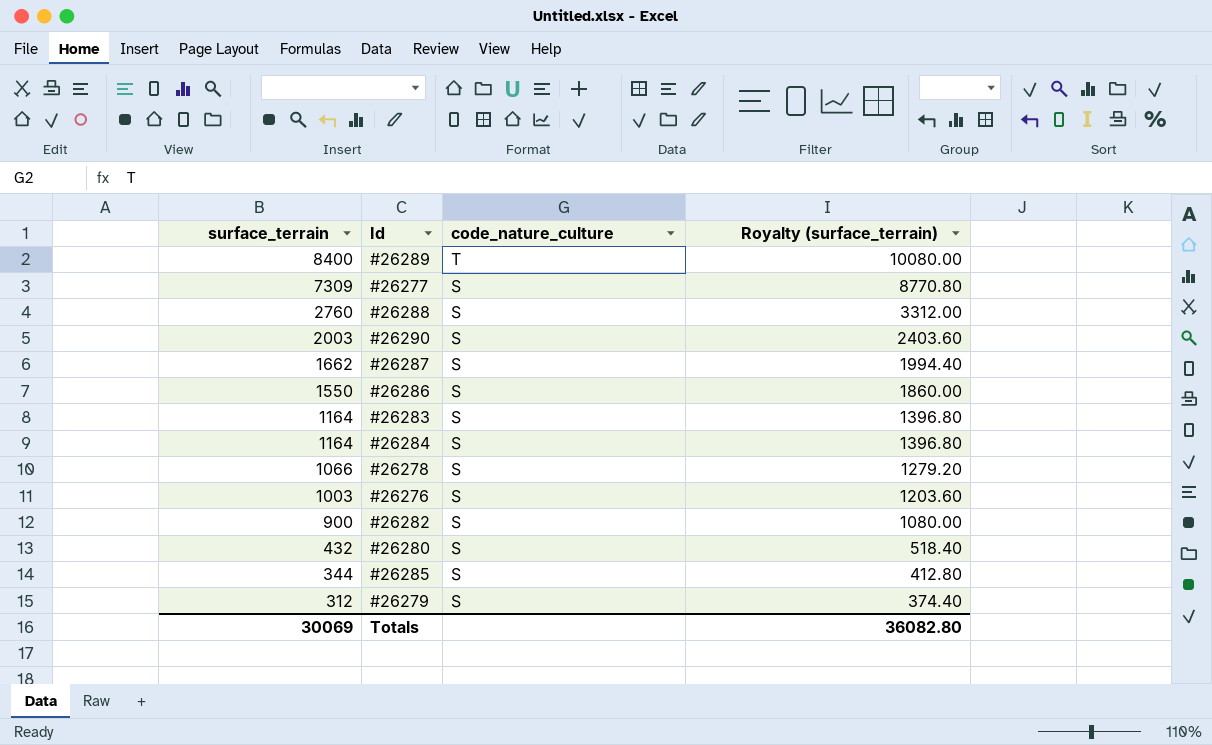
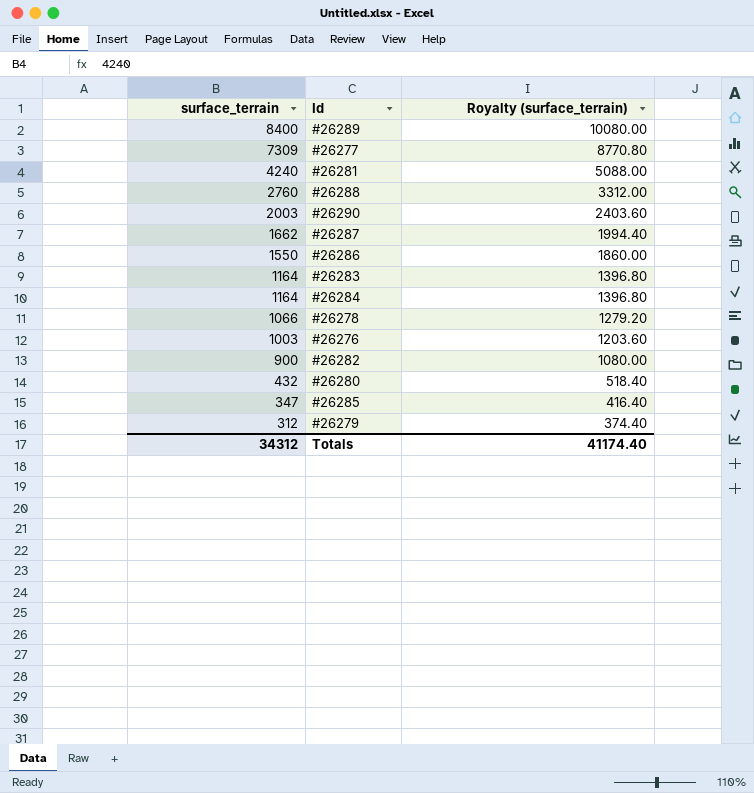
column code_nature_culture | position: 3 -> none
row #26281: none -> 4240 | 5088.00
#26285 | surface_terrain: 344 -> 347
#26285 | Royalty (surface_terrain): 412.80 -> 416.40
Totals | surface_terrain: 30069 -> 34312
Totals | Royalty (surface_terrain): 36082.80 -> 41174.40

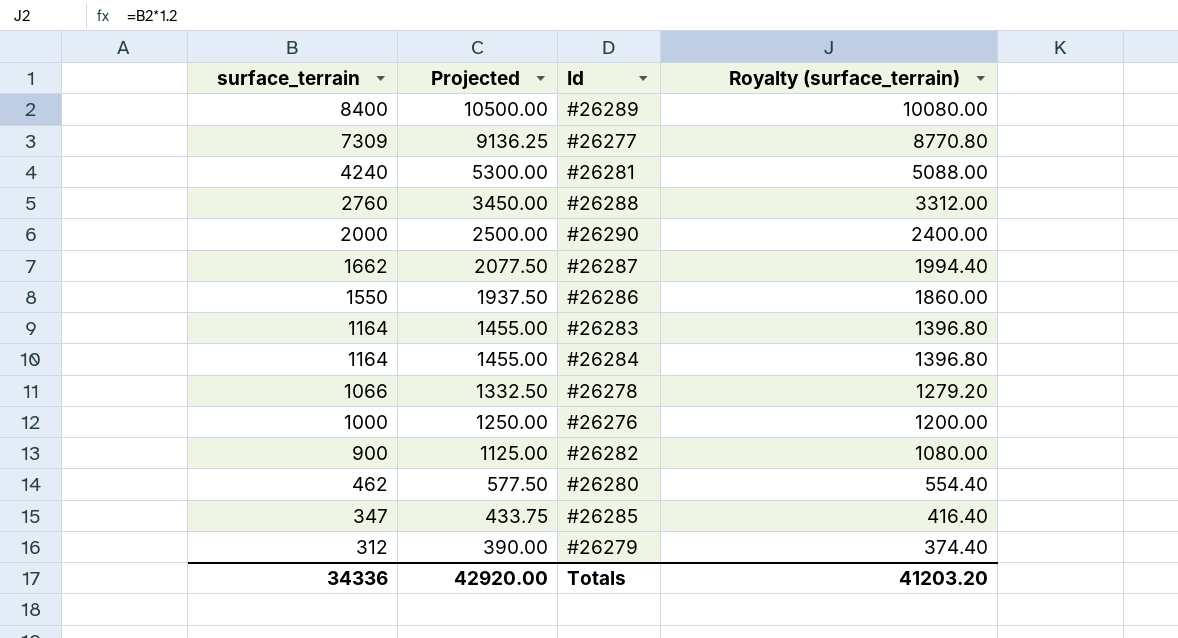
column Projected | formula: none -> [surface_terrain] * 1.25
#26290 | surface_terrain: 2003 -> 2000
#26290 | Royalty (surface_terrain): 2403.60 -> 2400.00
#26276 | surface_terrain: 1003 -> 1000
#26276 | Royalty (surface_terrain): 1203.60 -> 1200.00
#26280 | surface_terrain: 432 -> 462
#26280 | Royalty (surface_terrain): 518.40 -> 554.40
Totals | surface_terrain: 34312 -> 34336
Totals | Royalty (surface_terrain): 41174.40 -> 41203.20

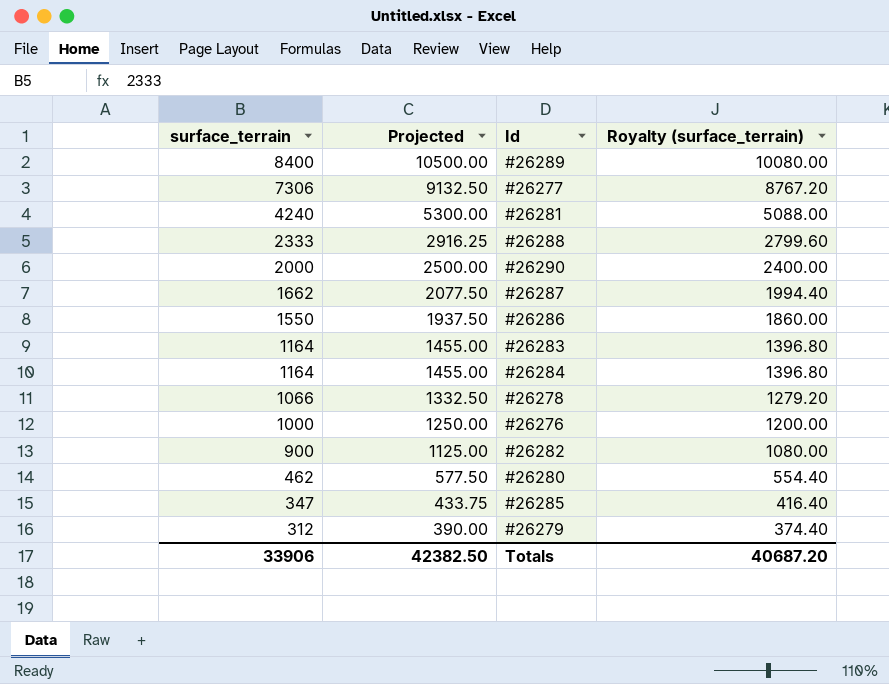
#26277 | surface_terrain: 7309 -> 7306
#26277 | Projected: 9136.25 -> 9132.50
#26277 | Royalty (surface_terrain): 8770.80 -> 8767.20
#26288 | surface_terrain: 2760 -> 2333
#26288 | Projected: 3450.00 -> 2916.25
#26288 | Royalty (surface_terrain): 3312.00 -> 2799.60
Totals | surface_terrain: 34336 -> 33906
Totals | Projected: 42920.00 -> 42382.50
Totals | Royalty (surface_terrain): 41203.20 -> 40687.20

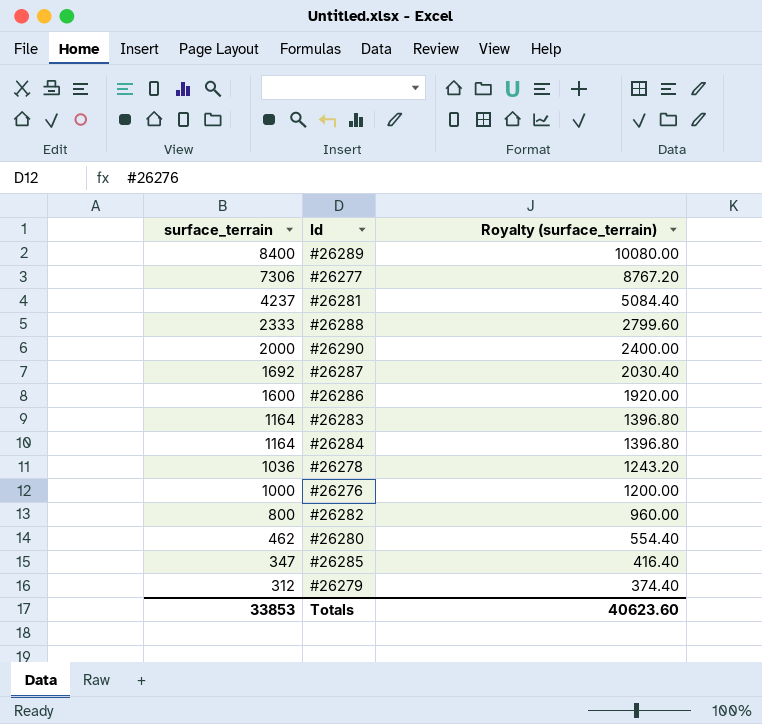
column Projected | formula: [surface_terrain] * 1.25 -> none
#26281 | surface_terrain: 4240 -> 4237
#26281 | Royalty (surface_terrain): 5088.00 -> 5084.40
#26287 | surface_terrain: 1662 -> 1692
#26287 | Royalty (surface_terrain): 1994.40 -> 2030.40
#26286 | surface_terrain: 1550 -> 1600
#26286 | Royalty (surface_terrain): 1860.00 -> 1920.00
#26278 | surface_terrain: 1066 -> 1036
#26278 | Royalty (surface_terrain): 1279.20 -> 1243.20
#26282 | surface_terrain: 900 -> 800
#26282 | Royalty (surface_terrain): 1080.00 -> 960.00
Totals | surface_terrain: 33906 -> 33853
Totals | Royalty (surface_terrain): 40687.20 -> 40623.60

